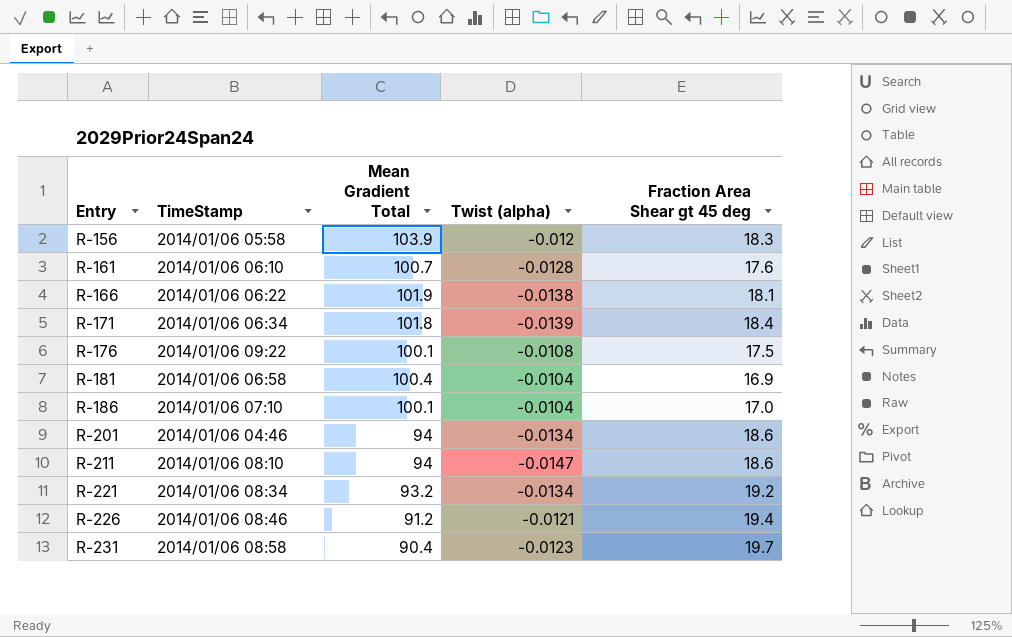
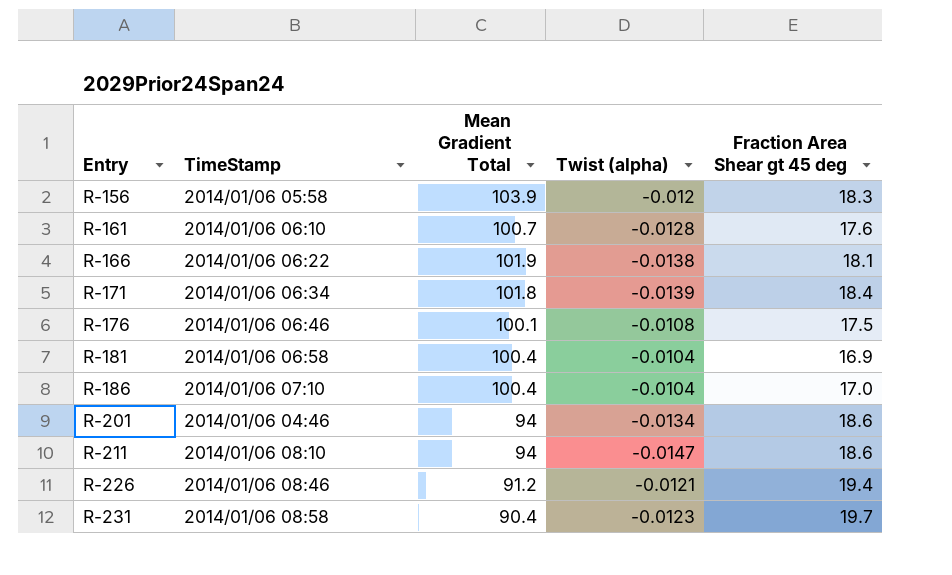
row R-221: 2014/01/06 08:34 | 93.2 | -0.0134 | 19.2 -> none
R-176 | TimeStamp: 2014/01/06 09:22 -> 2014/01/06 06:46
R-186 | Mean Gradient Total: 100.1 -> 100.4

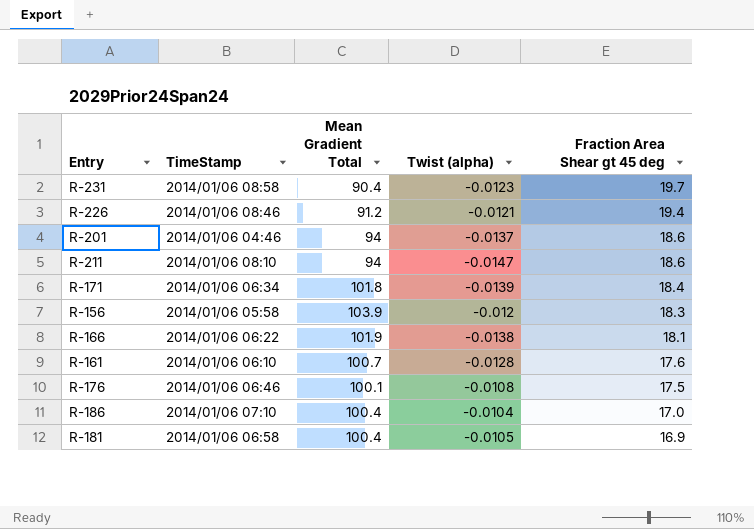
row order: Entry ascending -> Fraction Area Shear gt 45 deg descending
R-201 | Twist (alpha): -0.0134 -> -0.0137
R-181 | Twist (alpha): -0.0104 -> -0.0105

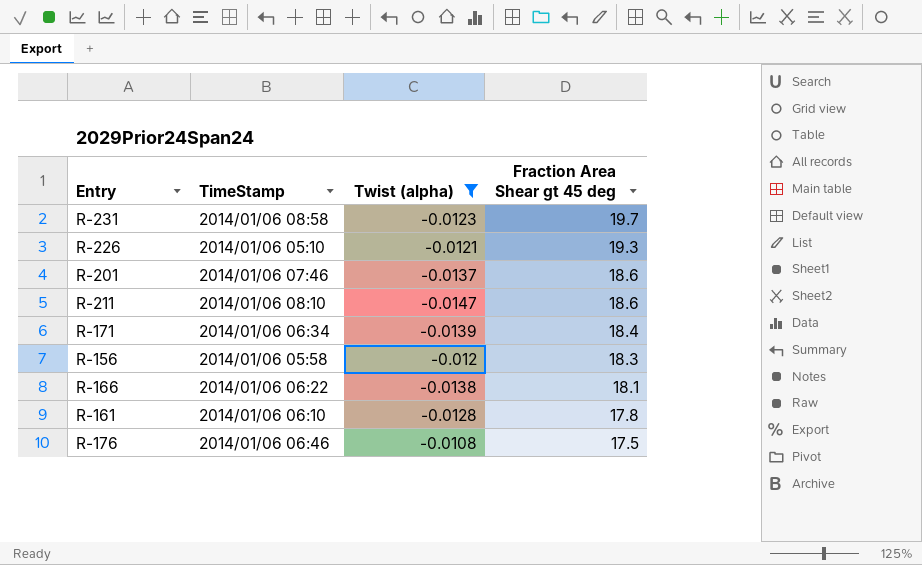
filter: none -> Twist (alpha) <= -0.0108
column Mean Gradient Total | position: 3 -> none
R-226 | TimeStamp: 2014/01/06 08:46 -> 2014/01/06 05:10
R-226 | Fraction Area Shear gt 45 deg: 19.4 -> 19.3
R-201 | TimeStamp: 2014/01/06 04:46 -> 2014/01/06 07:46
R-161 | Fraction Area Shear gt 45 deg: 17.6 -> 17.8

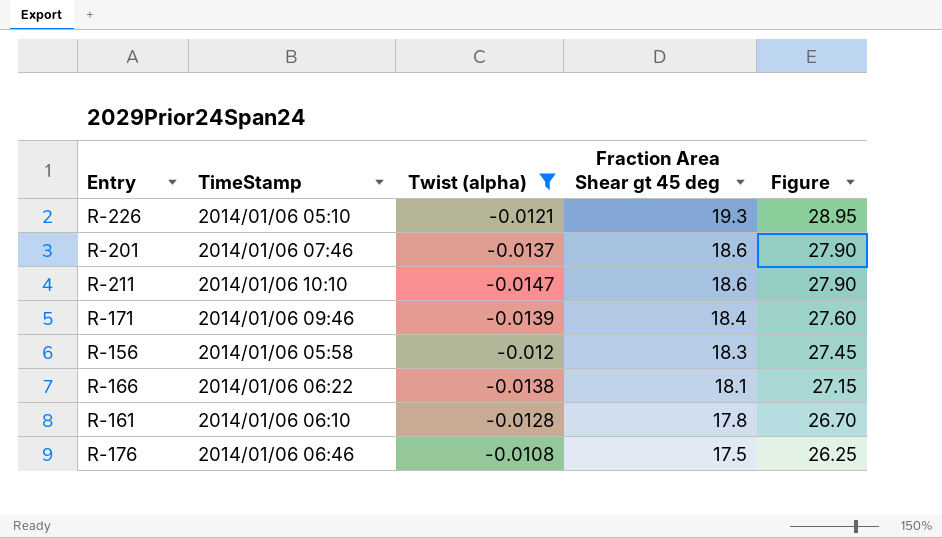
column Figure | formula: none -> [Fraction Area Shear gt 45 deg] * 1.5
row R-231: 2014/01/06 08:58 | -0.0123 | 19.7 -> none
R-211 | TimeStamp: 2014/01/06 08:10 -> 2014/01/06 10:10
R-171 | TimeStamp: 2014/01/06 06:34 -> 2014/01/06 09:46

